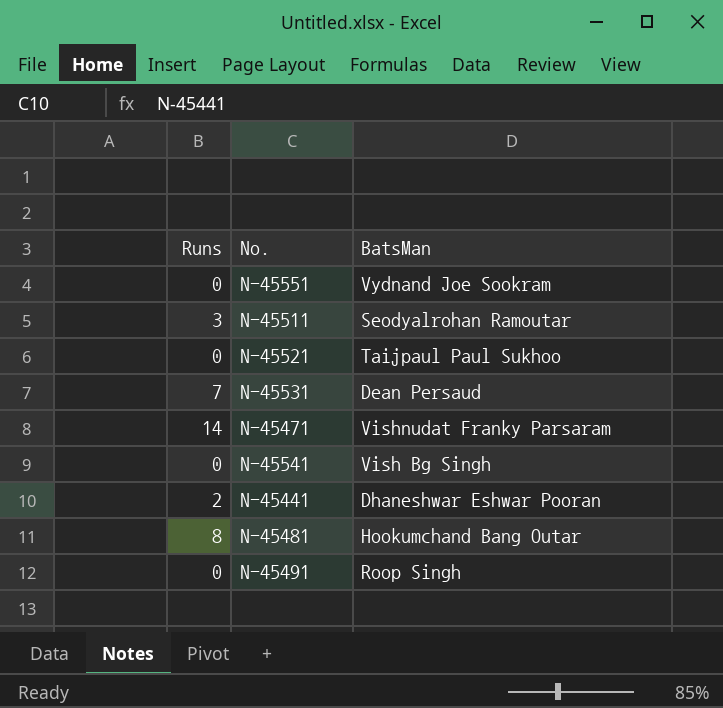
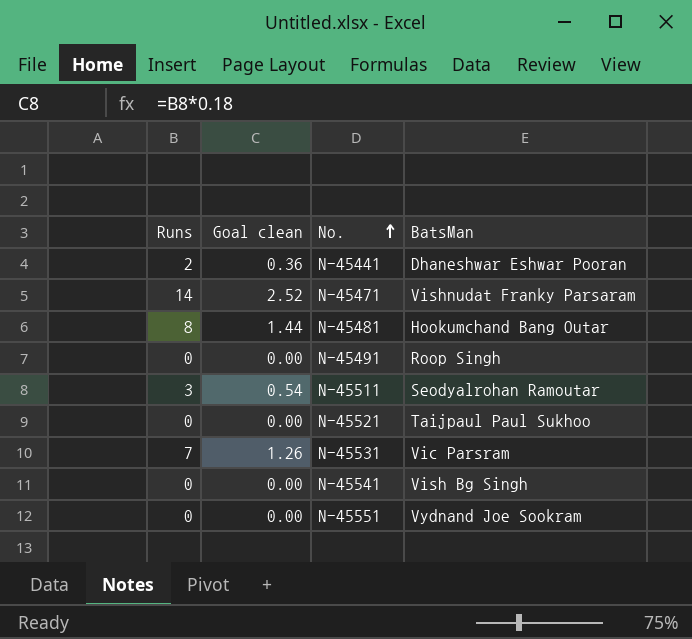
row order: none -> No. ascending
column Goal clean | formula: none -> [Runs] * 0.18
N-45531 | BatsMan: Dean Persaud -> Vic Parsram

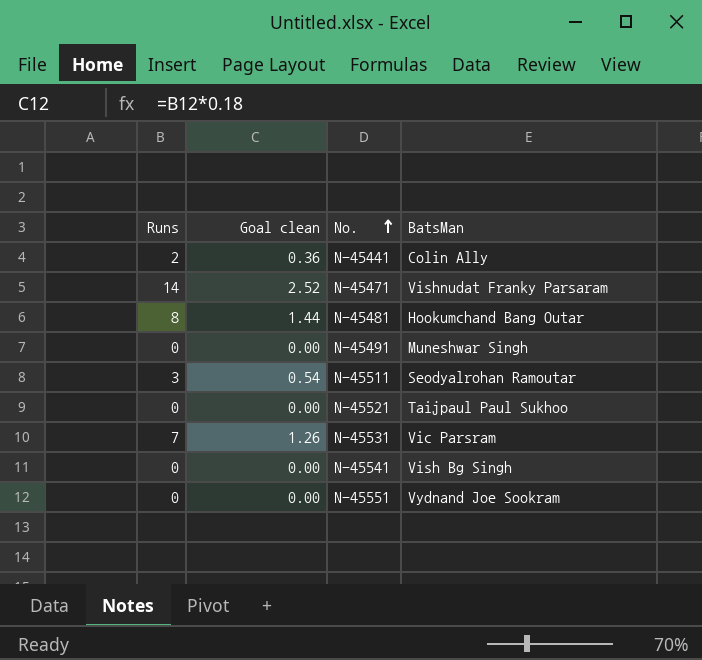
N-45441 | BatsMan: Dhaneshwar Eshwar Pooran -> Colin Ally
N-45491 | BatsMan: Roop Singh -> Muneshwar Singh

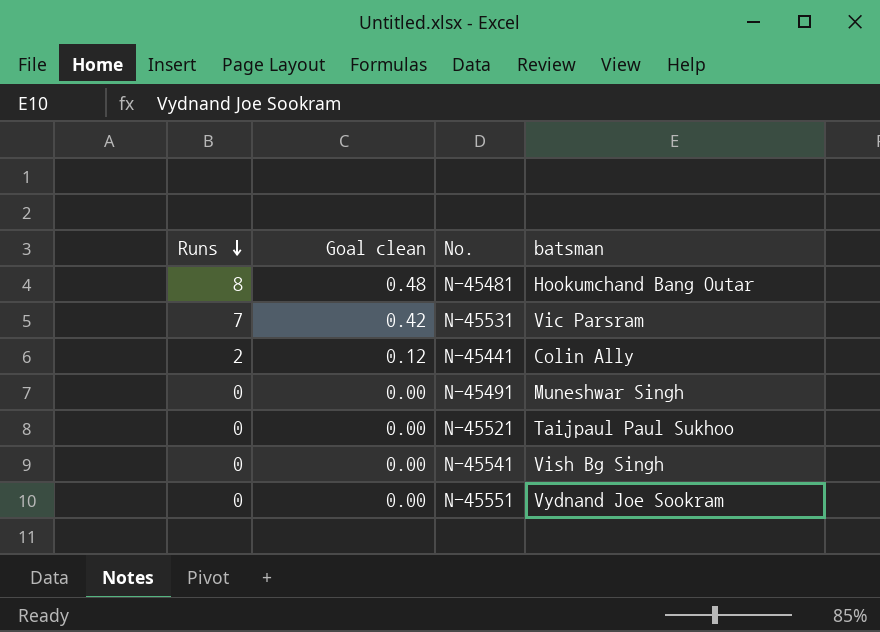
row order: No. ascending -> Runs descending
column Goal clean | formula: [Runs] * 0.18 -> [Runs] * 0.06
column name: BatsMan -> batsman
row N-45471: 14 | 2.52 | Vishnudat Franky Parsaram -> none
row N-45511: 3 | 0.54 | Seodyalrohan Ramoutar -> none

